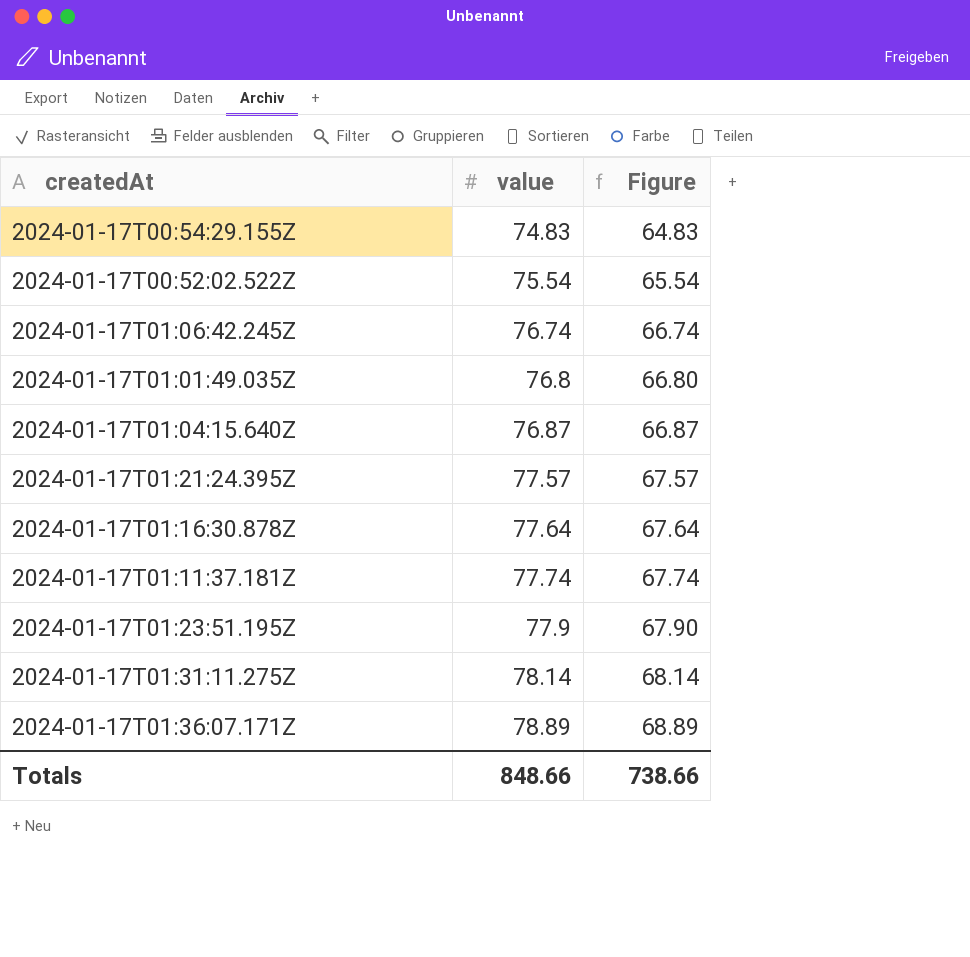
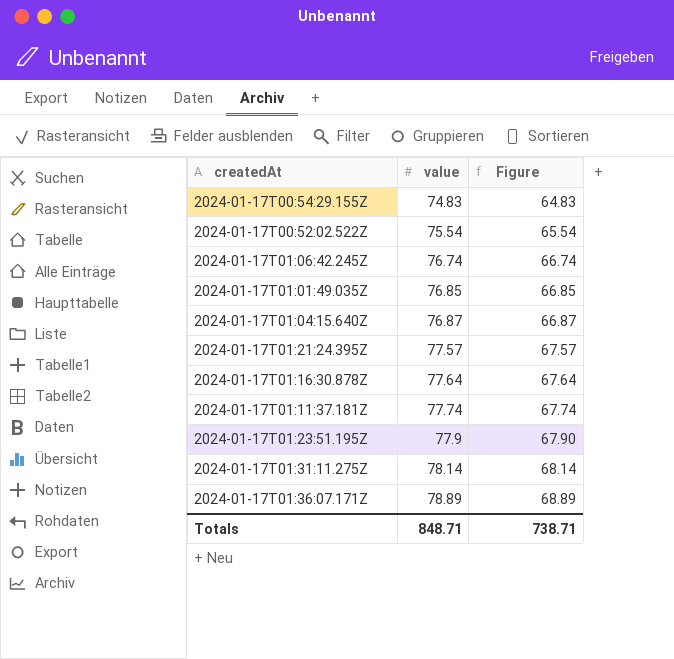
2024-01-17T01:01:49.035Z | value: 76.8 -> 76.85
2024-01-17T01:01:49.035Z | Figure: 66.80 -> 66.85
Totals | value: 848.66 -> 848.71
Totals | Figure: 738.66 -> 738.71

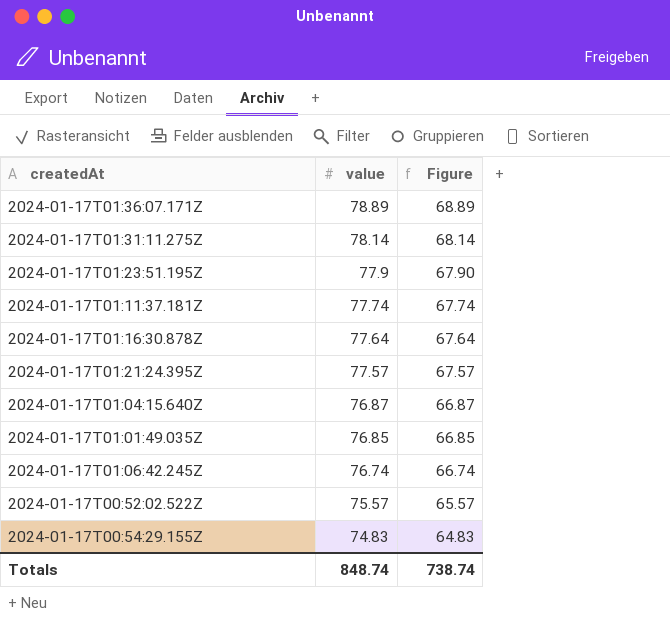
row order: value ascending -> value descending
2024-01-17T00:52:02.522Z | value: 75.54 -> 75.57
2024-01-17T00:52:02.522Z | Figure: 65.54 -> 65.57
Totals | value: 848.71 -> 848.74
Totals | Figure: 738.71 -> 738.74

